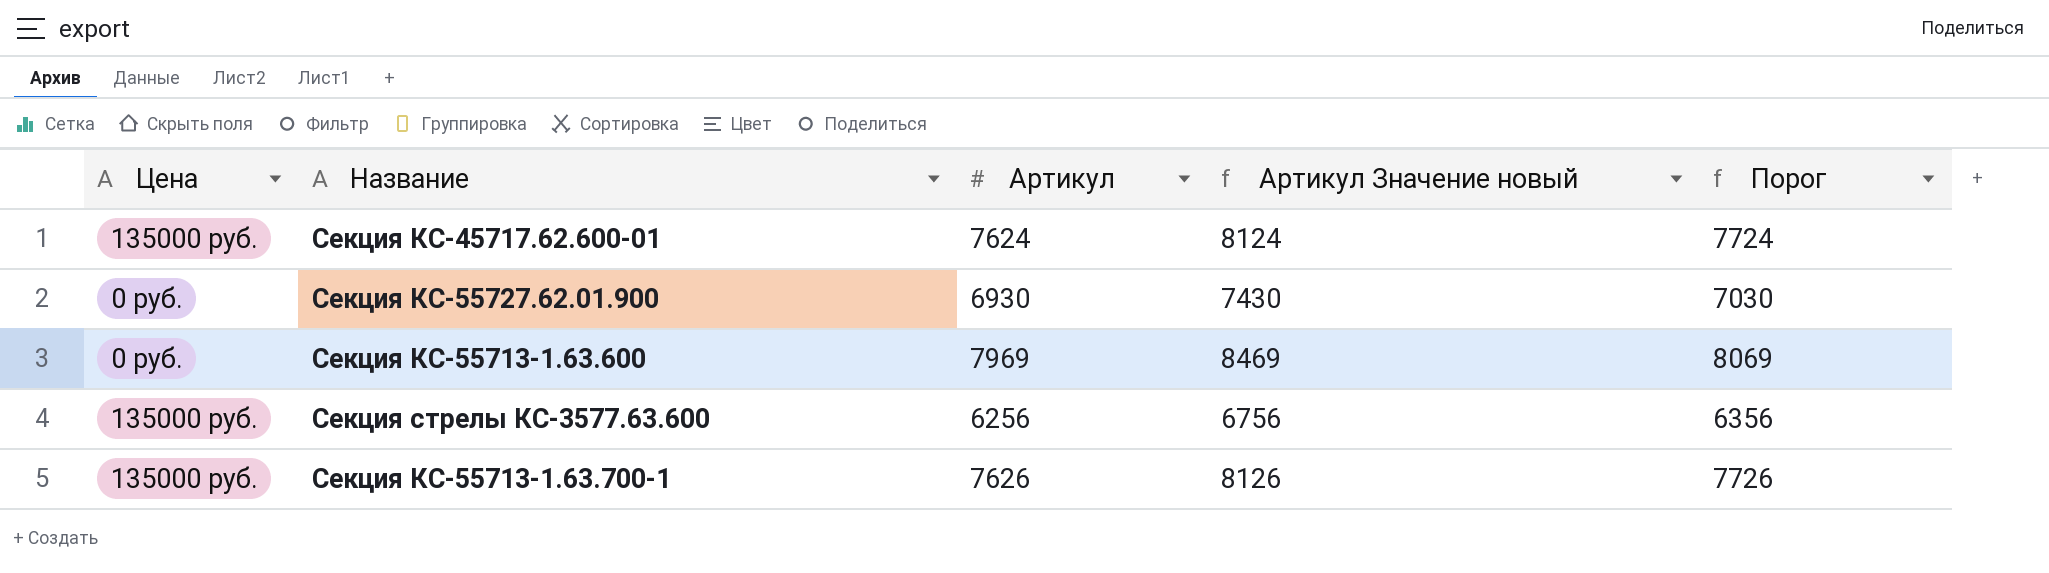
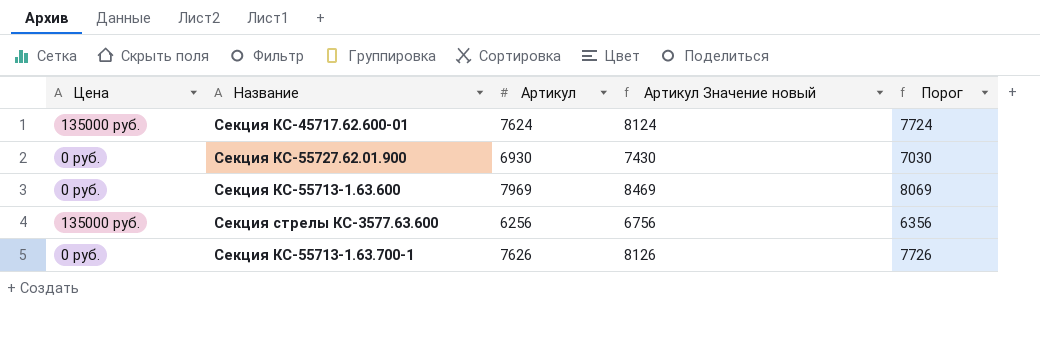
Секция КС-55713-1.63.700-1 | Цена: 135000 руб. -> 0 руб.

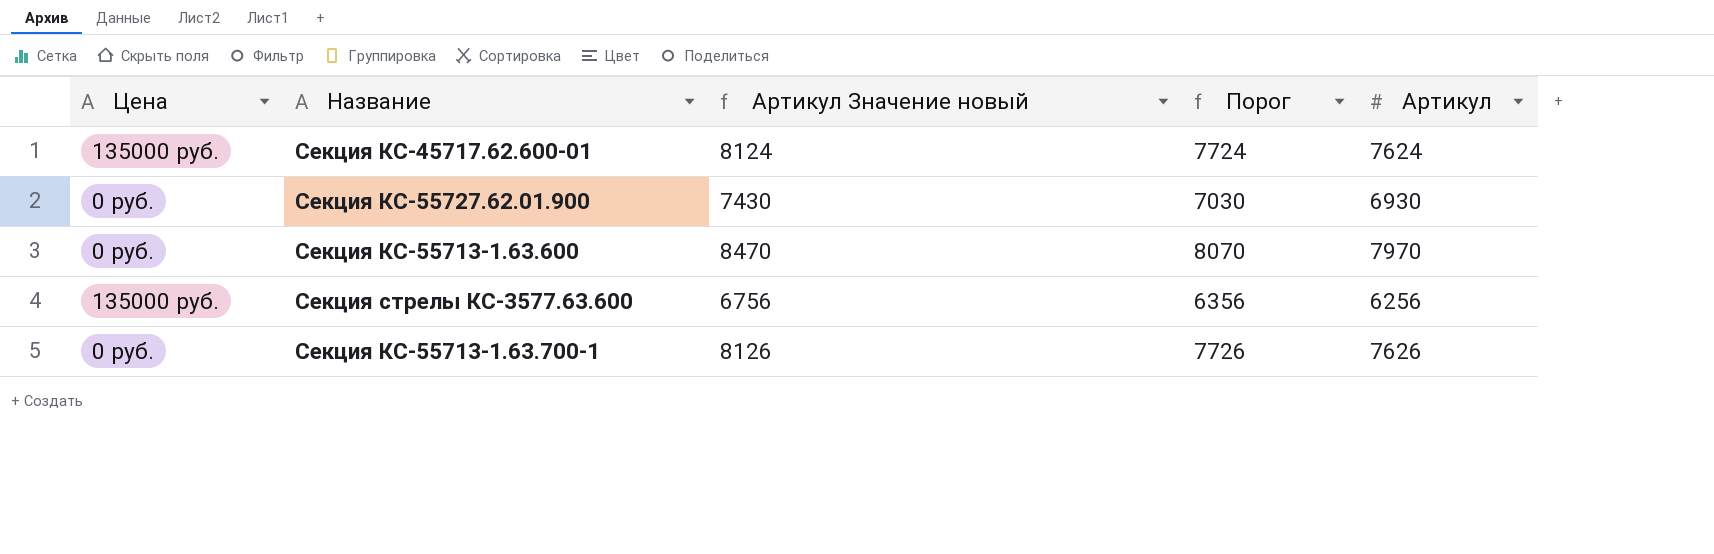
column Артикул | position: 3 -> 5
Секция КС-55713-1.63.600 | Артикул Значение новый: 8469 -> 8470
Секция КС-55713-1.63.600 | Порог: 8069 -> 8070
Секция КС-55713-1.63.600 | Артикул: 7969 -> 7970

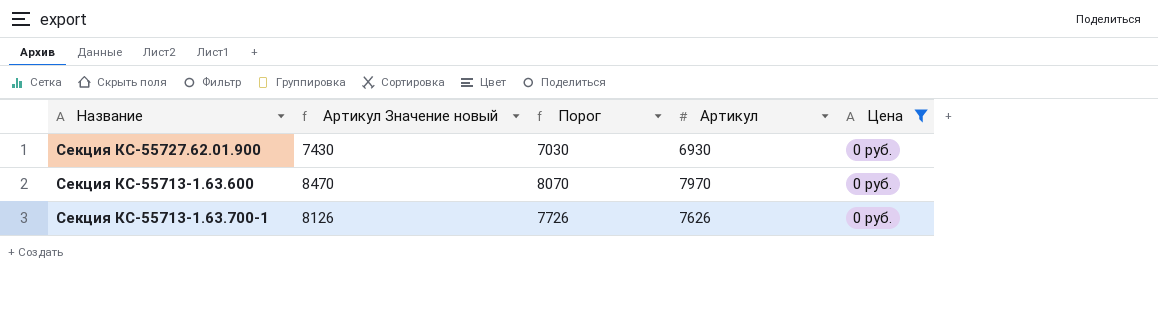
filter: none -> Цена = 0 руб.
column Цена | position: 1 -> 5

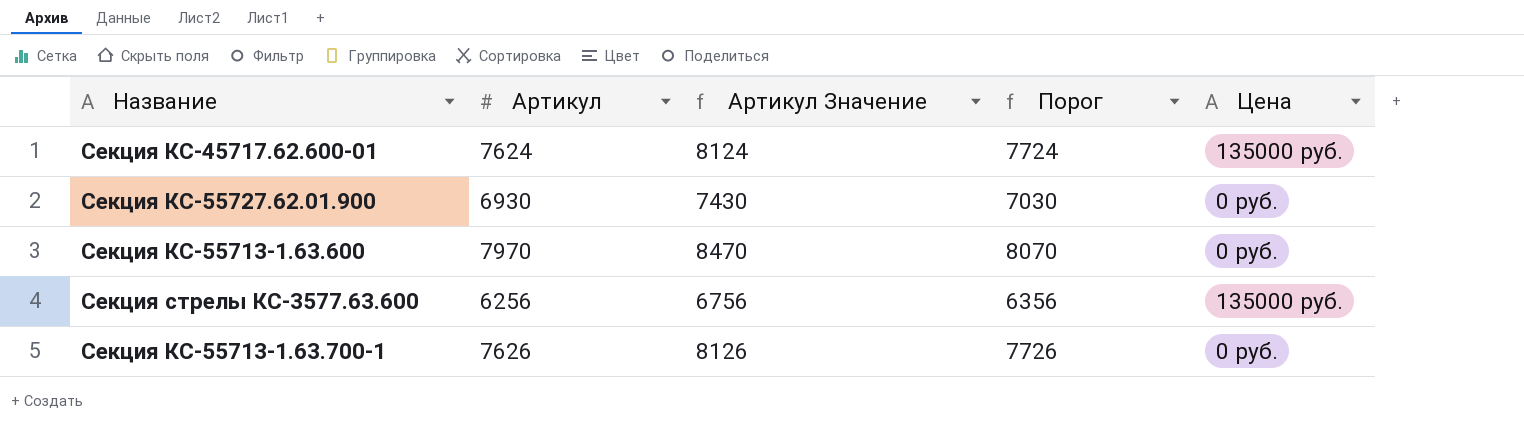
filter: Цена = 0 руб. -> none
column Артикул | position: 4 -> 2
column name: Артикул Значение новый -> Артикул Значение

